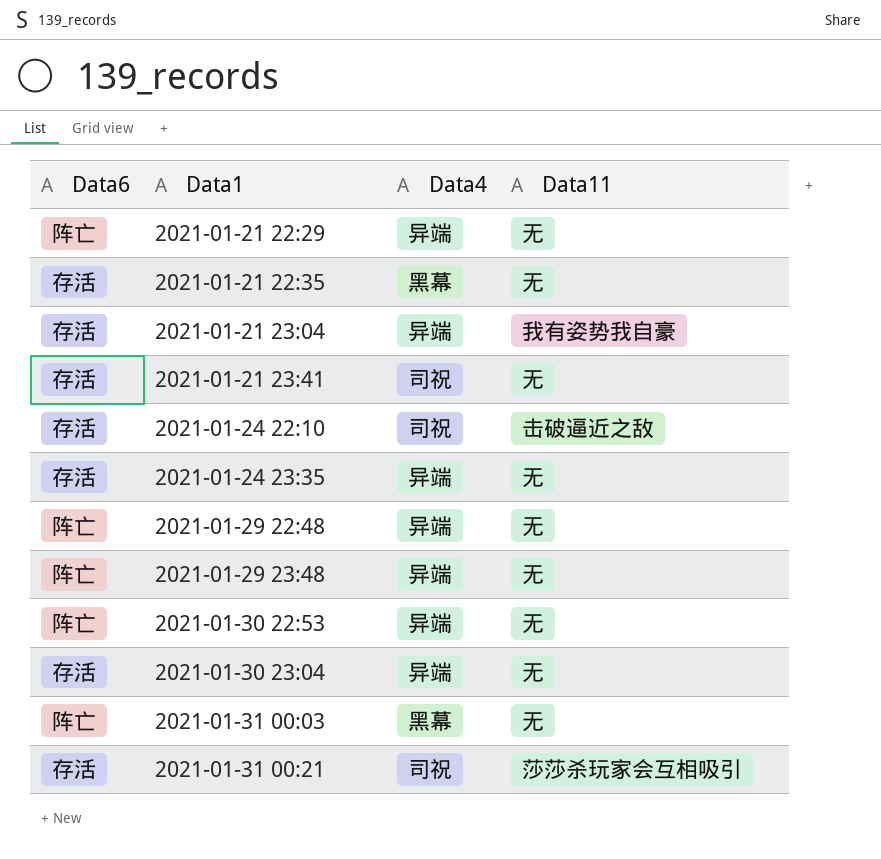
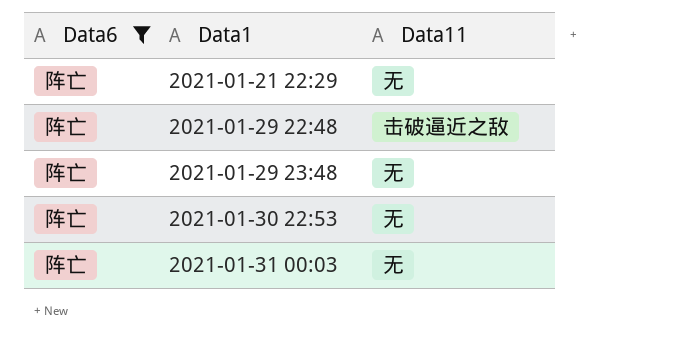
filter: none -> Data6 = 阵亡
column Data4 | position: 3 -> none
2021-01-29 22:48 | Data11: 无 -> 击破逼近之敌

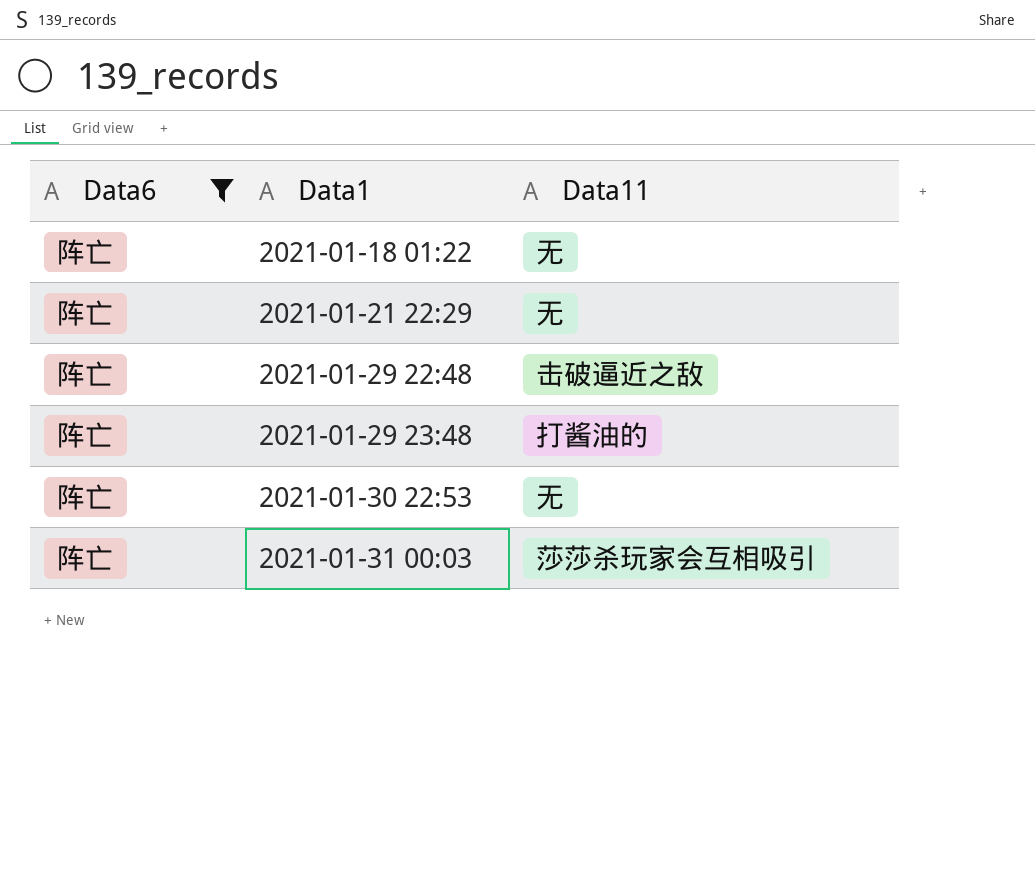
row 2021-01-18 01:22: none -> 阵亡 | 无
2021-01-29 23:48 | Data11: 无 -> 打酱油的
2021-01-31 00:03 | Data11: 无 -> 莎莎杀玩家会互相吸引

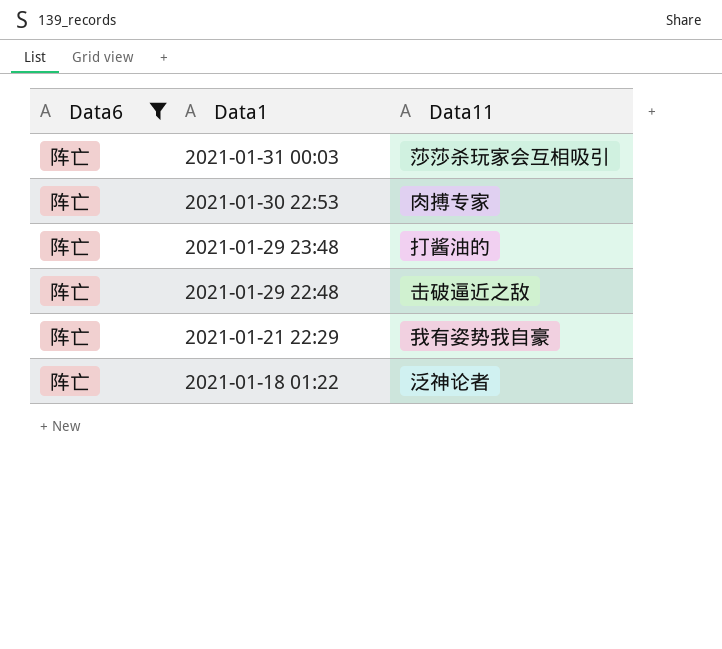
row order: Data1 ascending -> Data1 descending
2021-01-30 22:53 | Data11: 无 -> 肉搏专家
2021-01-21 22:29 | Data11: 无 -> 我有姿势我自豪
2021-01-18 01:22 | Data11: 无 -> 泛神论者

